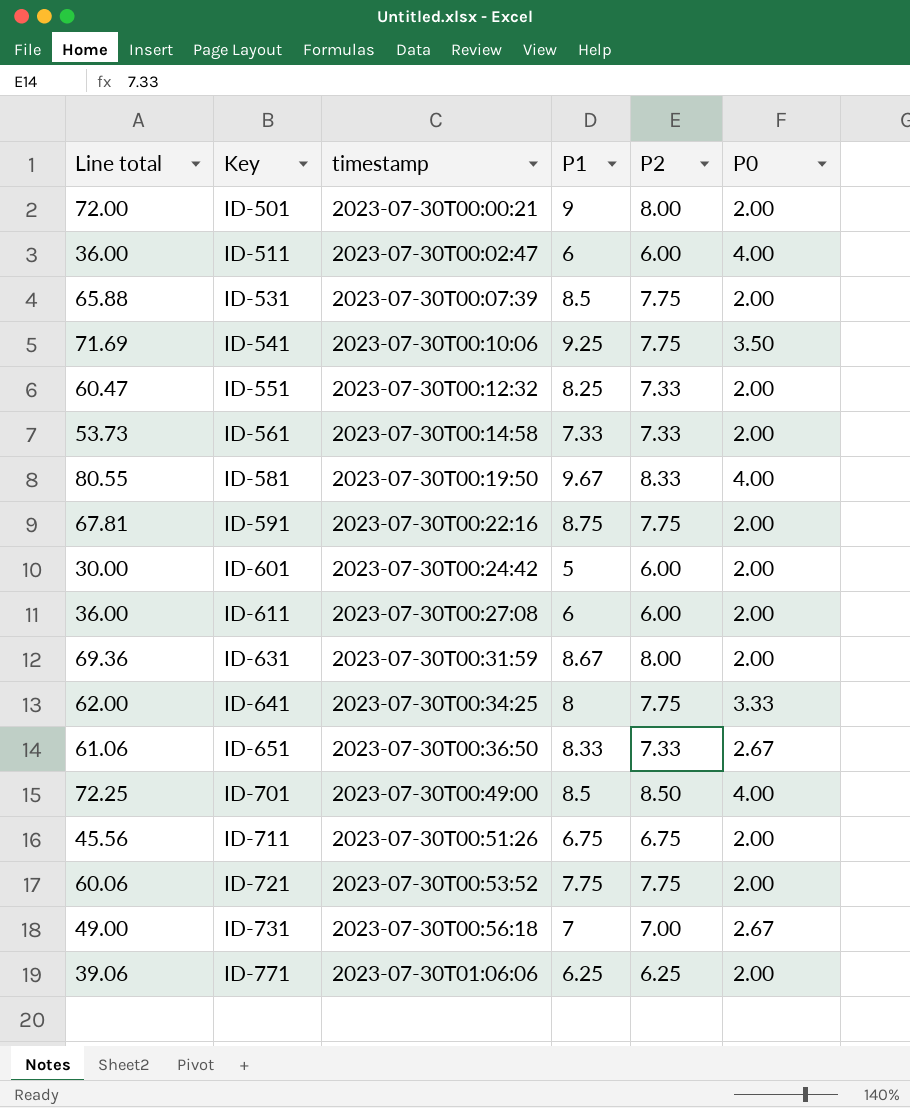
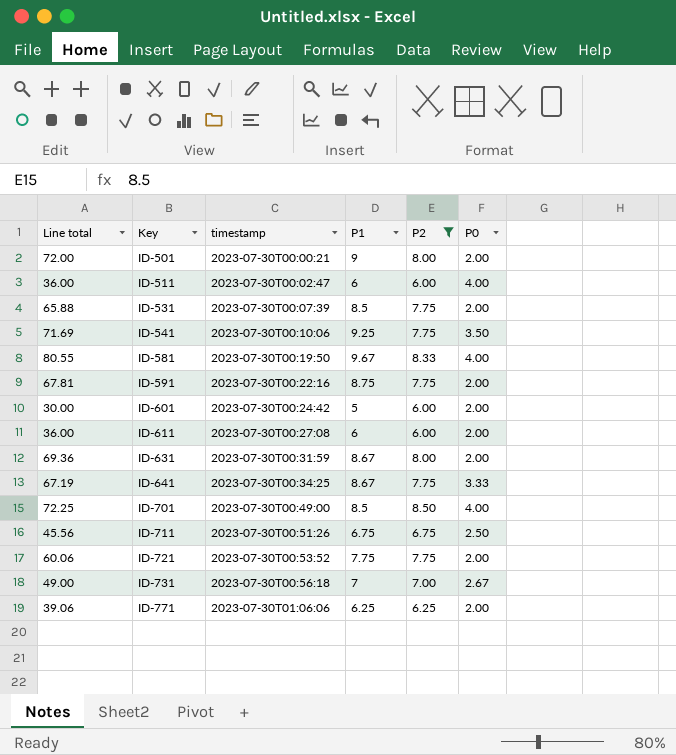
filter: none -> P2 != 7.33
ID-641 | Line total: 62.00 -> 67.19
ID-641 | P1: 8 -> 8.67
ID-711 | P0: 2.00 -> 2.50

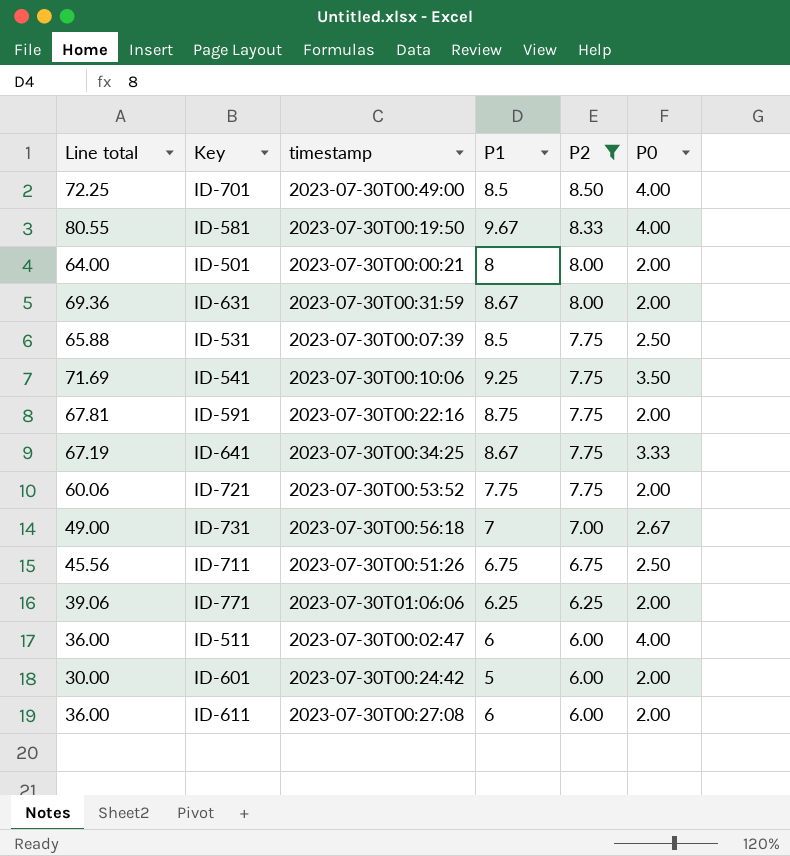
row order: Key ascending -> P2 descending
ID-501 | Line total: 72.00 -> 64.00
ID-501 | P1: 9 -> 8
ID-531 | P0: 2.00 -> 2.50

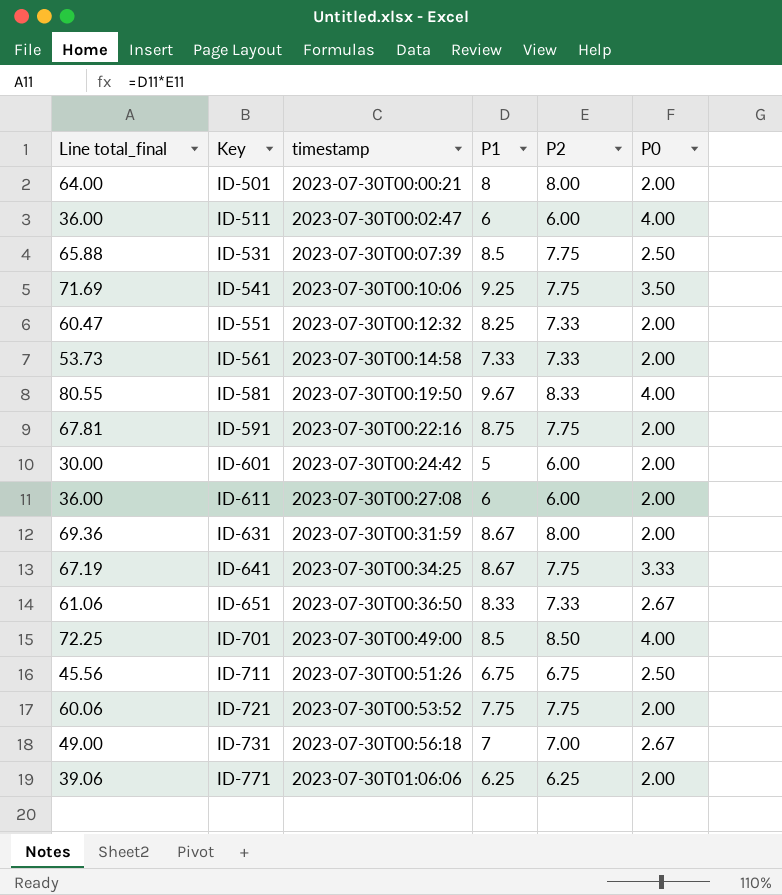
filter: P2 != 7.33 -> none
row order: P2 descending -> Key ascending
column name: Line total -> Line total_final

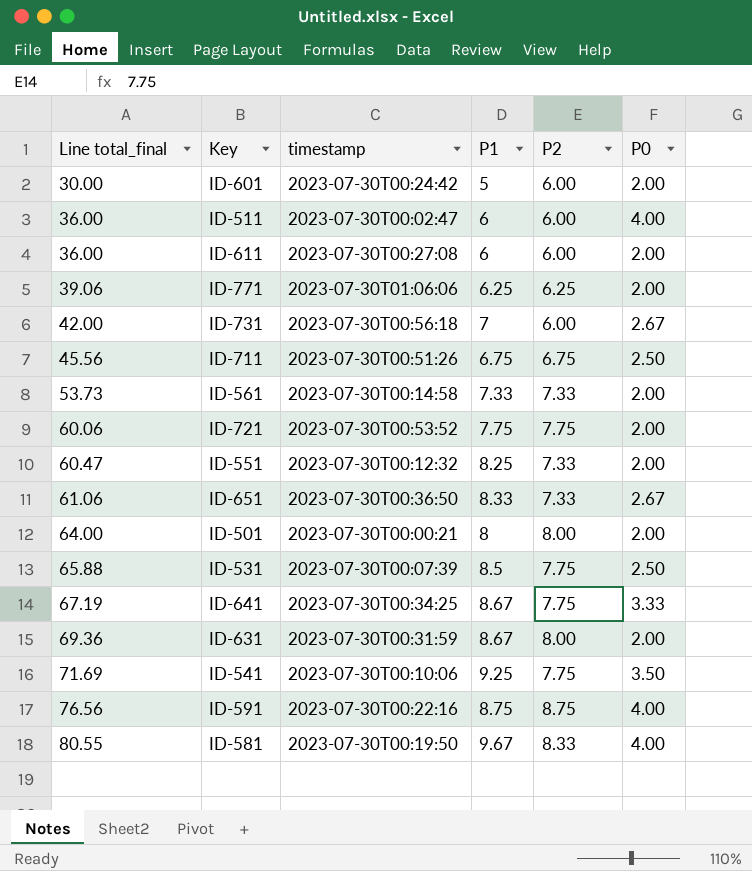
row order: Key ascending -> Line total_final ascending
row ID-701: 72.25 | 2023-07-30T00:49:00 | 8.5 | 8.50 | 4.00 -> none
ID-731 | Line total_final: 49.00 -> 42.00
ID-731 | P2: 7.00 -> 6.00
ID-591 | Line total_final: 67.81 -> 76.56
ID-591 | P2: 7.75 -> 8.75
ID-591 | P0: 2.00 -> 4.00

